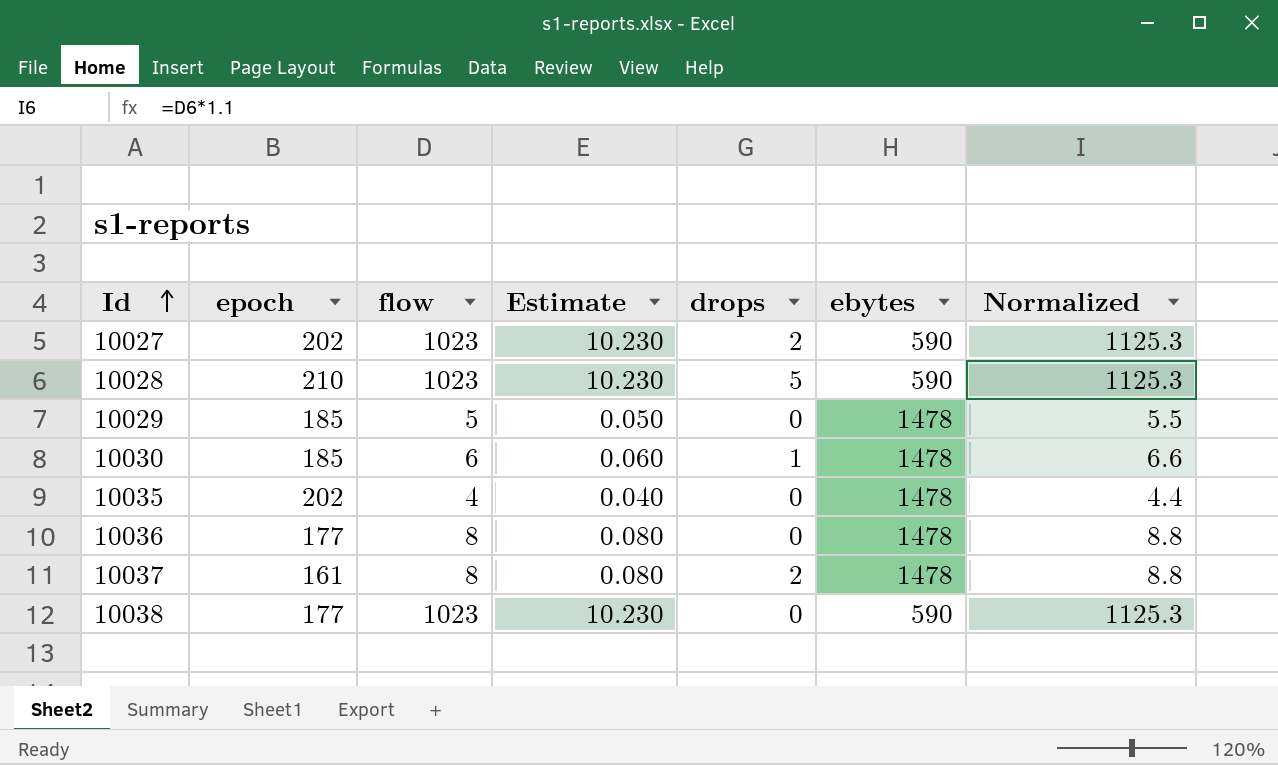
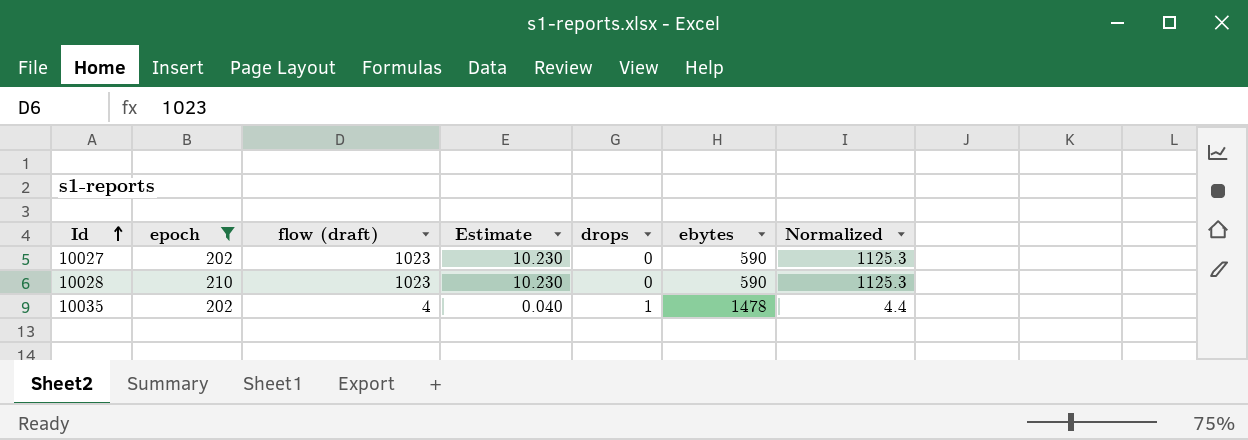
filter: none -> epoch >= 202
column name: flow -> flow (draft)
10027 | drops: 2 -> 0
10028 | drops: 5 -> 0
10035 | drops: 0 -> 1

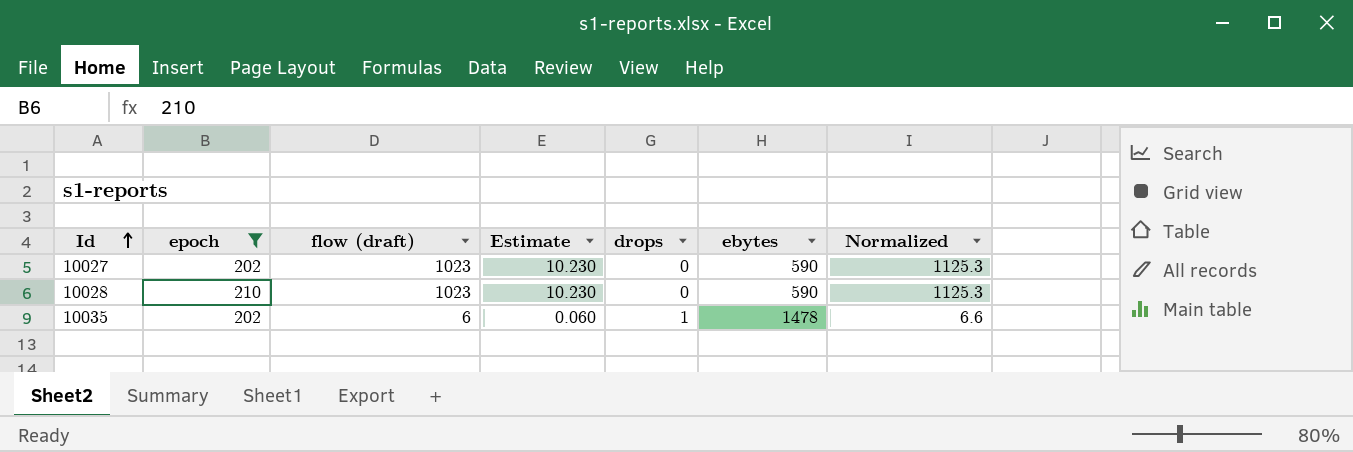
10035 | flow (draft): 4 -> 6
10035 | Estimate: 0.040 -> 0.060
10035 | Normalized: 4.4 -> 6.6

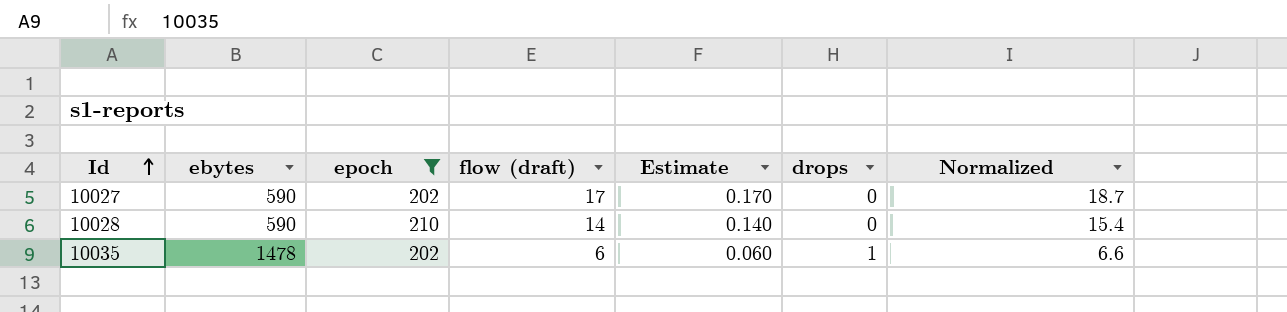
column ebytes | position: 6 -> 2
10027 | flow (draft): 1023 -> 17
10027 | Estimate: 10.230 -> 0.170
10027 | Normalized: 1125.3 -> 18.7
10028 | flow (draft): 1023 -> 14
10028 | Estimate: 10.230 -> 0.140
10028 | Normalized: 1125.3 -> 15.4

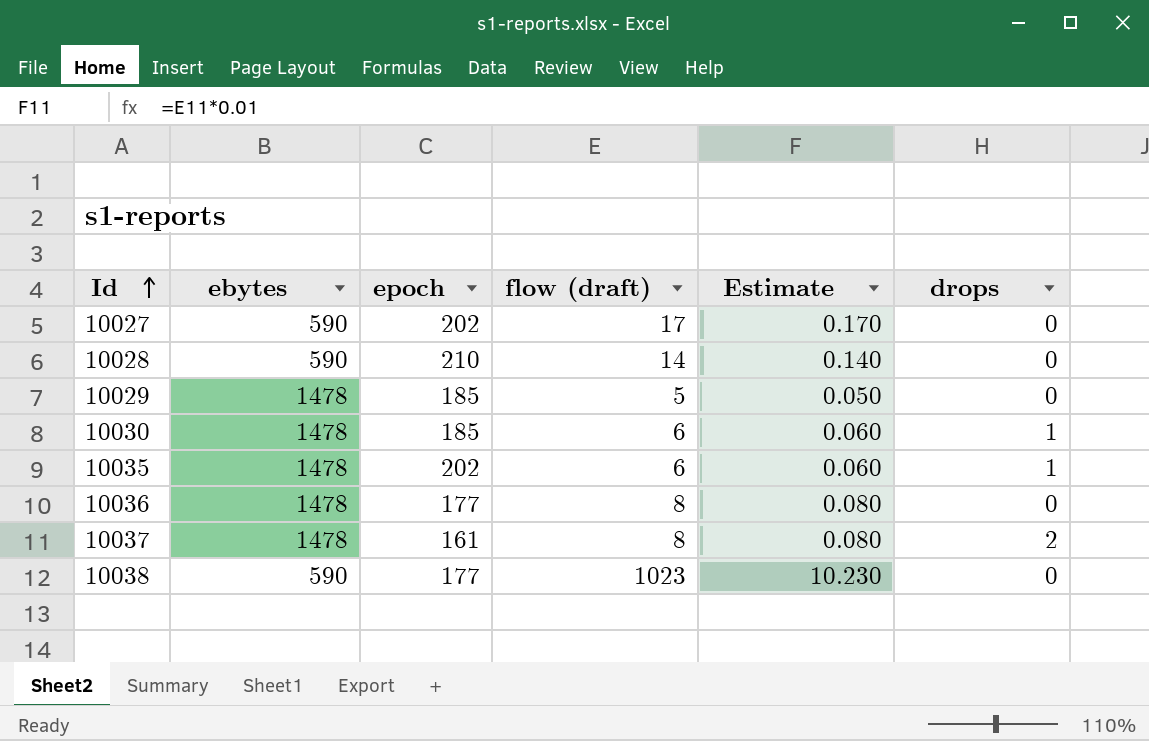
filter: epoch >= 202 -> none
column Normalized | formula: [flow (draft)] * 1.1 -> none

